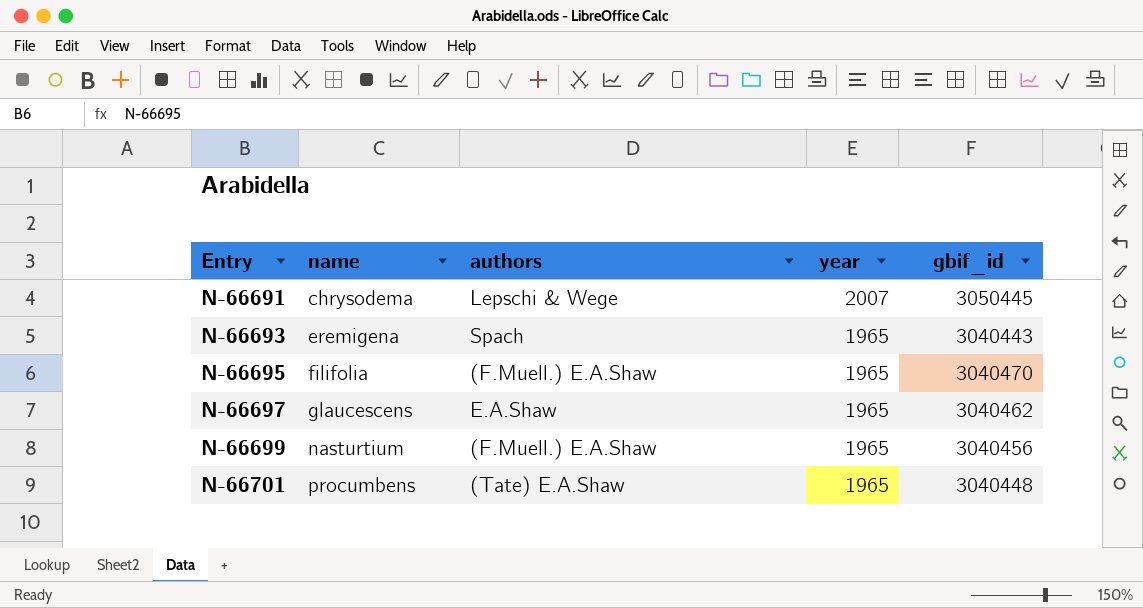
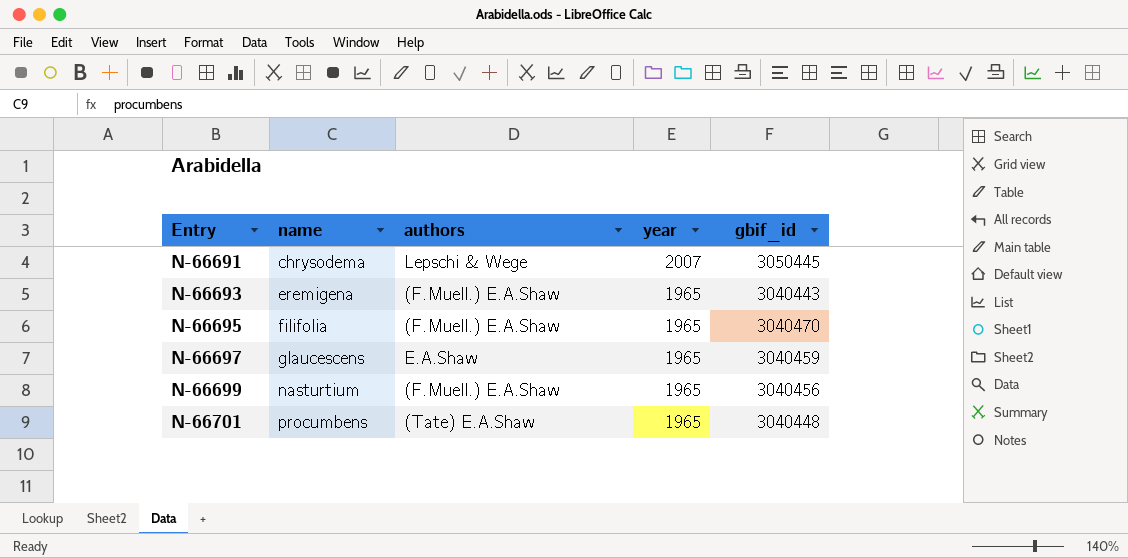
N-66693 | authors: Spach -> (F.Muell.) E.A.Shaw
N-66697 | gbif_id: 3040462 -> 3040459

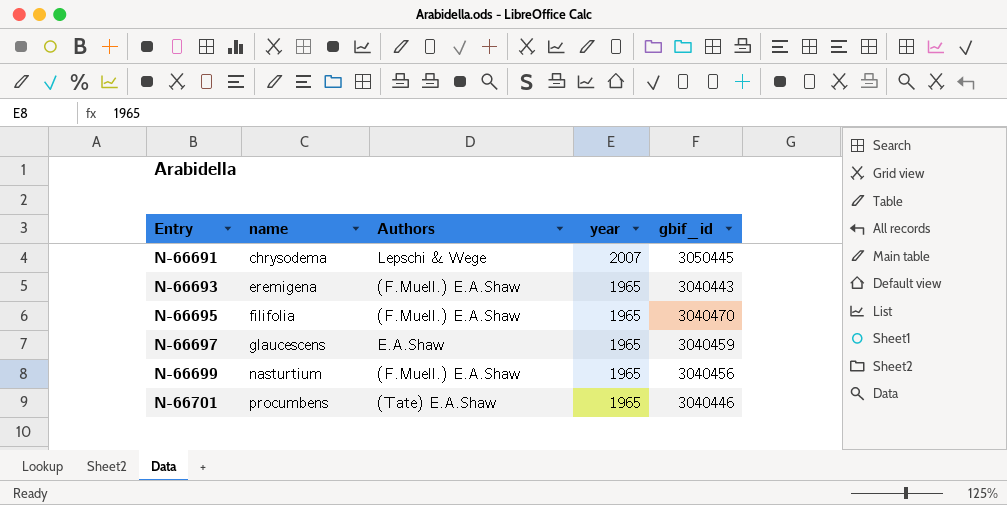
column name: authors -> Authors
N-66701 | gbif_id: 3040448 -> 3040446

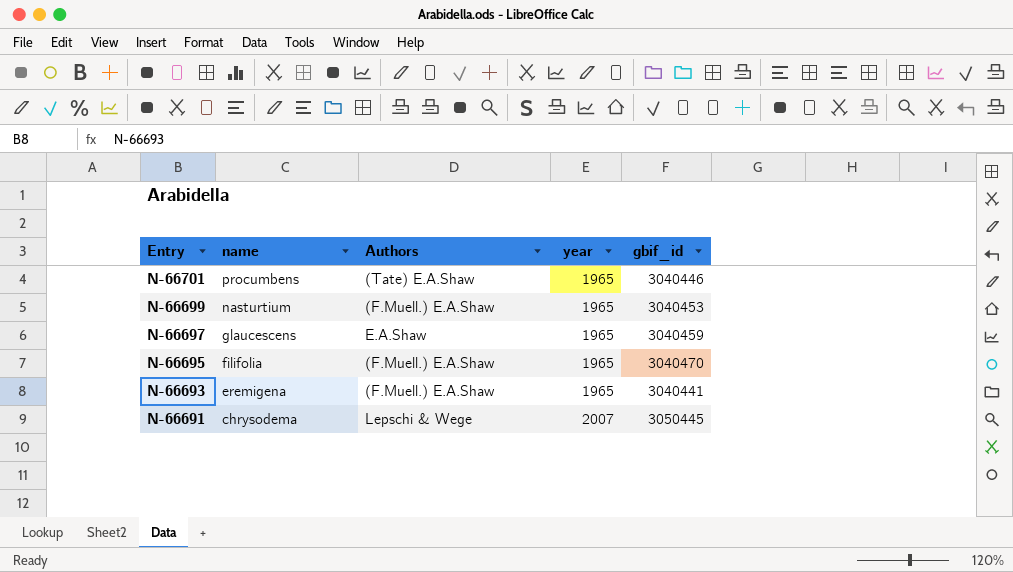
row order: Entry ascending -> Entry descending
N-66699 | gbif_id: 3040456 -> 3040453
N-66693 | gbif_id: 3040443 -> 3040441

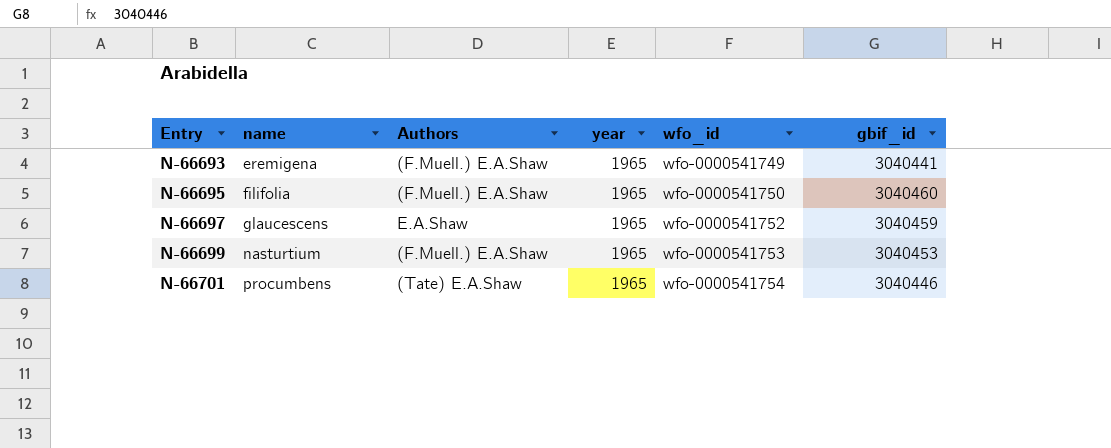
row order: Entry descending -> Entry ascending
column wfo_id | position: none -> 5
row N-66691: chrysodema | Lepschi & Wege | 2007 | 3050445 -> none
N-66695 | gbif_id: 3040470 -> 3040460

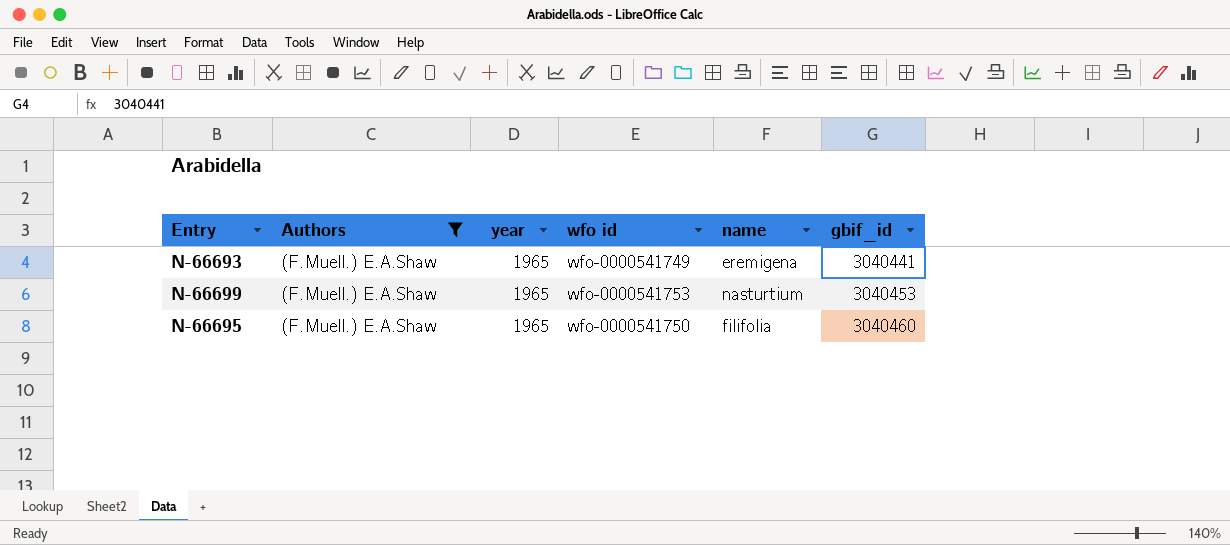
filter: none -> Authors = (F.Muell.) E.A.Shaw
row order: Entry ascending -> gbif_id ascending
column name: wfo_id -> wfo id
column name | position: 2 -> 5

